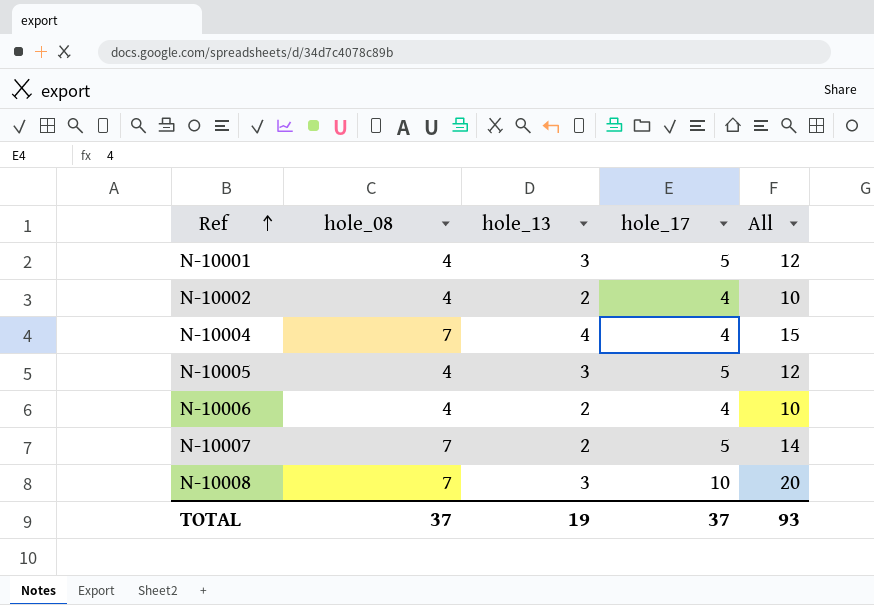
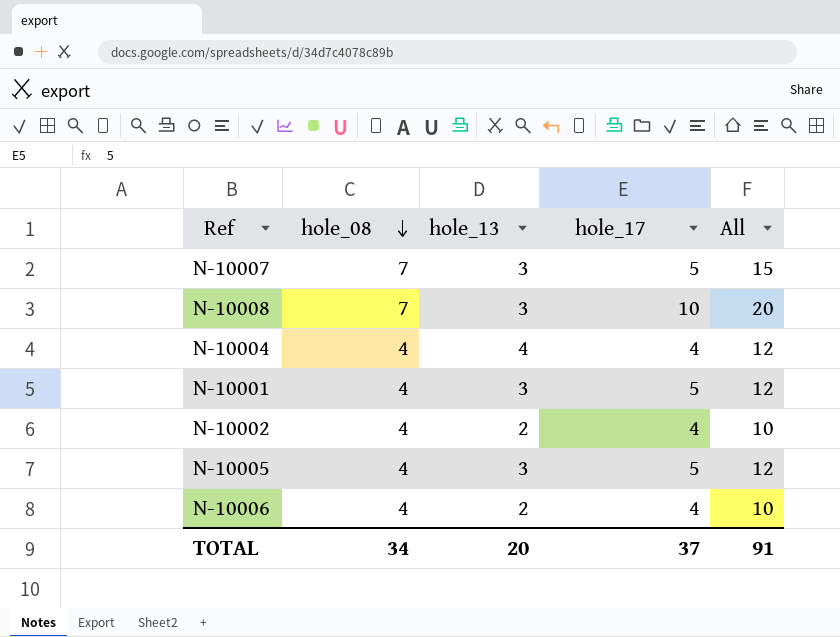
row order: Ref ascending -> hole_08 descending
N-10007 | hole_13: 2 -> 3
N-10007 | All: 14 -> 15
N-10004 | hole_08: 7 -> 4
N-10004 | All: 15 -> 12
TOTAL | hole_08: 37 -> 34
TOTAL | hole_13: 19 -> 20
TOTAL | All: 93 -> 91

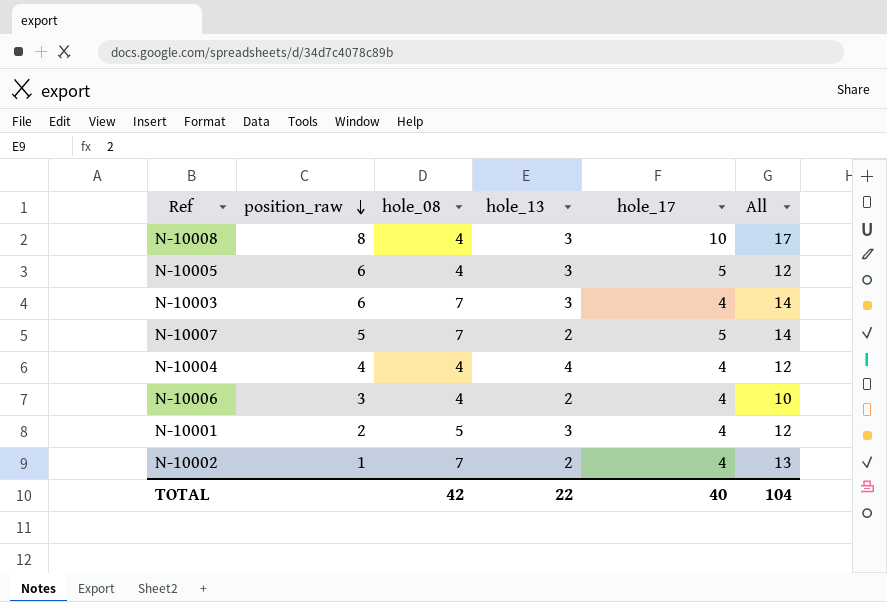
row order: hole_08 descending -> position_raw descending
column position_raw | position: none -> 2
N-10008 | hole_08: 7 -> 4
N-10008 | All: 20 -> 17
row N-10003: none -> 6 | 7 | 3 | 4 | 14
N-10007 | hole_13: 3 -> 2
N-10007 | All: 15 -> 14
N-10001 | hole_08: 4 -> 5
N-10001 | hole_17: 5 -> 4
N-10002 | hole_08: 4 -> 7
N-10002 | All: 10 -> 13
TOTAL | hole_08: 34 -> 42
TOTAL | hole_13: 20 -> 22
TOTAL | hole_17: 37 -> 40
TOTAL | All: 91 -> 104

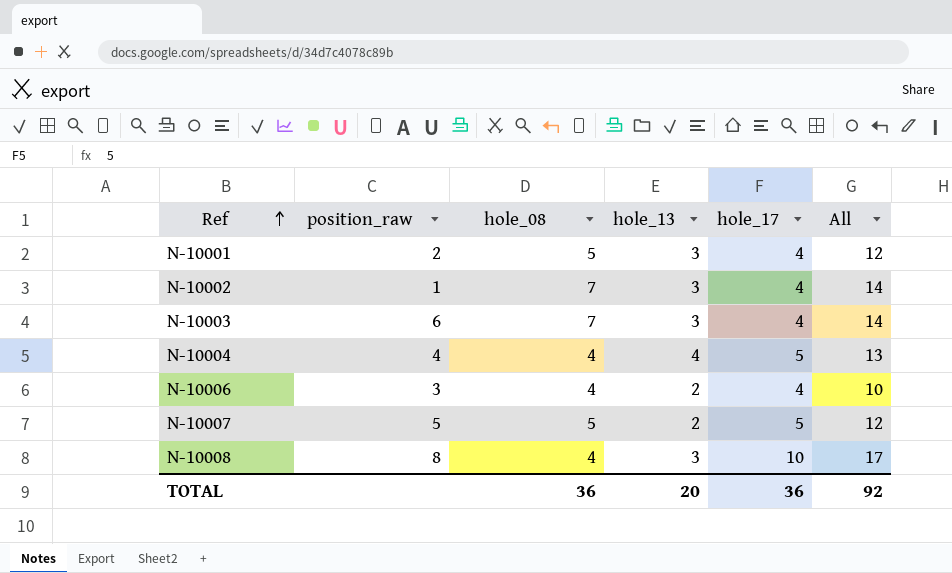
row order: position_raw descending -> Ref ascending
row N-10005: 6 | 4 | 3 | 5 | 12 -> none
N-10002 | hole_13: 2 -> 3
N-10002 | All: 13 -> 14
N-10004 | hole_17: 4 -> 5
N-10004 | All: 12 -> 13
N-10007 | hole_08: 7 -> 5
N-10007 | All: 14 -> 12
TOTAL | hole_08: 42 -> 36
TOTAL | hole_13: 22 -> 20
TOTAL | hole_17: 40 -> 36
TOTAL | All: 104 -> 92

